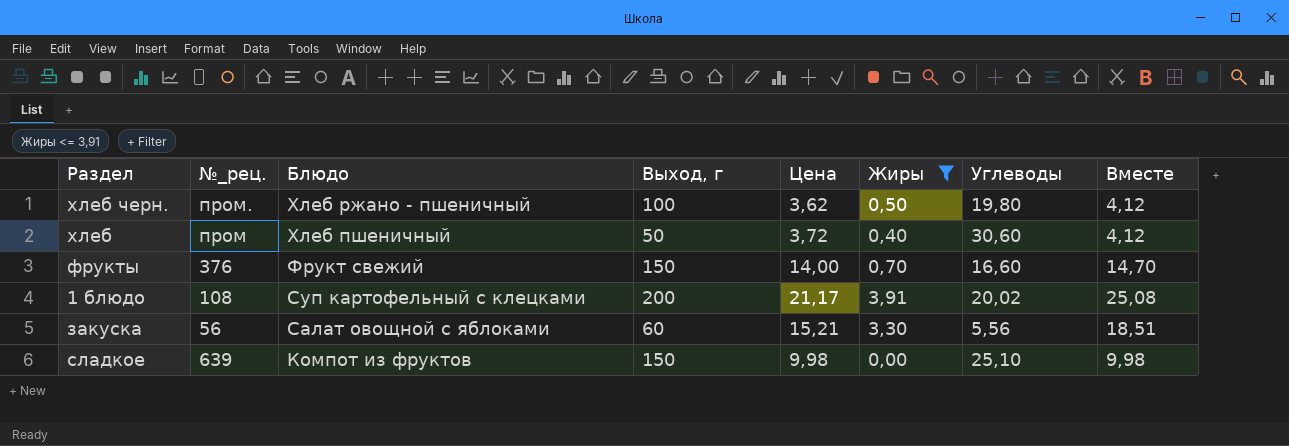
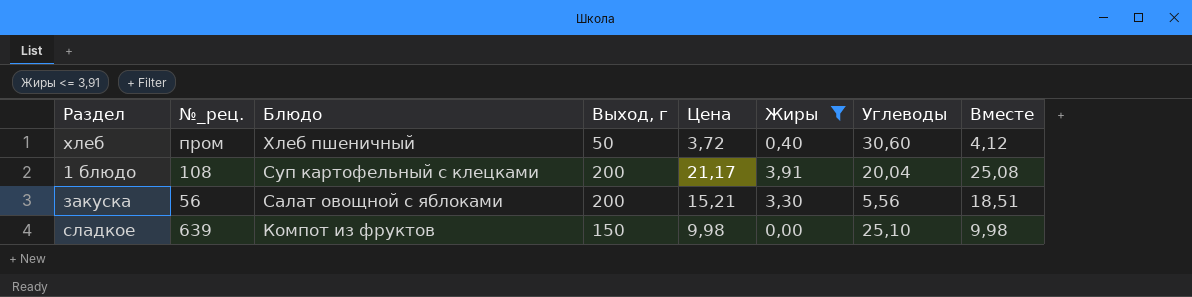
row хлеб черн.: пром. | Хлеб ржано - пшеничный | 100 | 3,62 | 0,50 | 19,80 | 4,12 -> none
row фрукты: 376 | Фрукт свежий | 150 | 14,00 | 0,70 | 16,60 | 14,70 -> none
1 блюдо | Углеводы: 20,02 -> 20,04
закуска | Выход, г: 60 -> 200

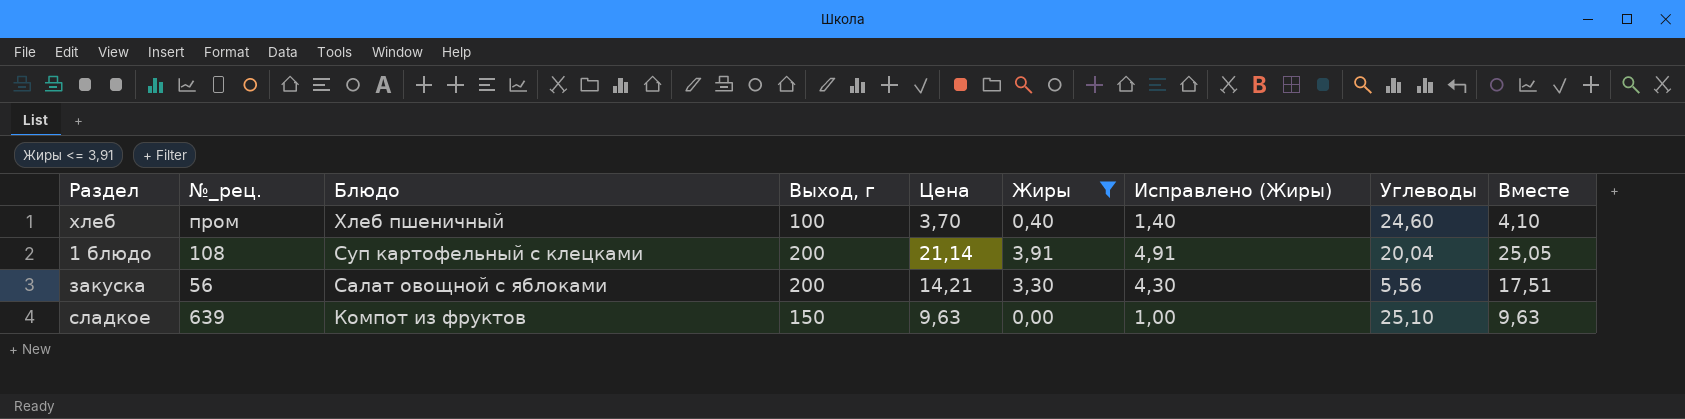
column Исправлено (Жиры) | formula: none -> [Жиры] + 1
хлеб | Выход, г: 50 -> 100
хлеб | Цена: 3,72 -> 3,70
хлеб | Углеводы: 30,60 -> 24,60
хлеб | Вместе: 4,12 -> 4,10
1 блюдо | Цена: 21,17 -> 21,14
1 блюдо | Вместе: 25,08 -> 25,05
закуска | Цена: 15,21 -> 14,21
закуска | Вместе: 18,51 -> 17,51
сладкое | Цена: 9,98 -> 9,63
сладкое | Вместе: 9,98 -> 9,63

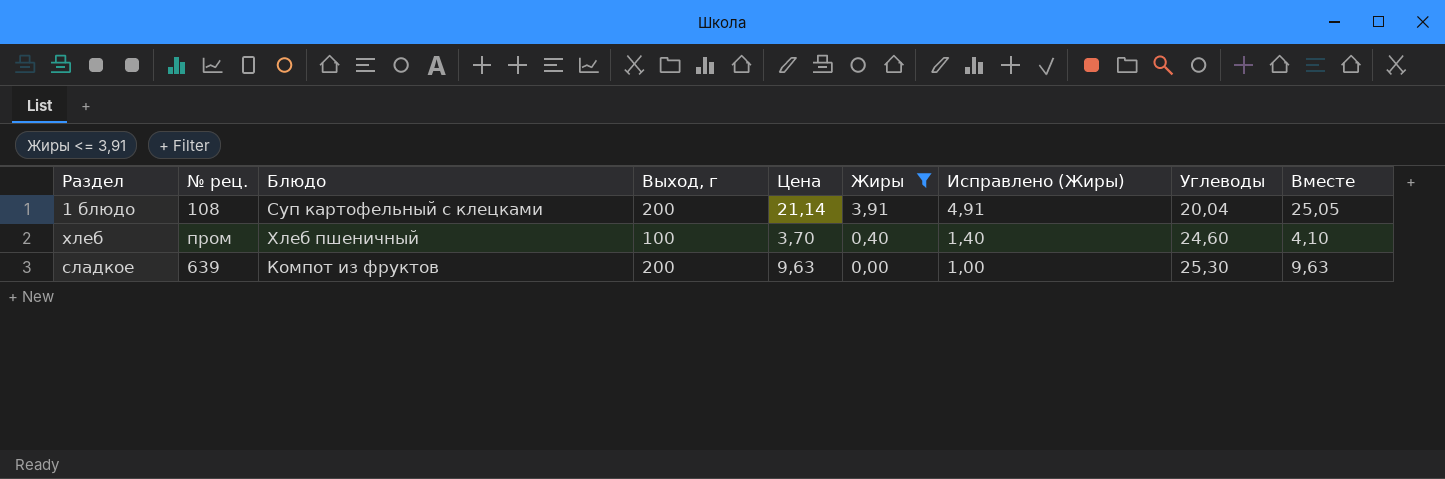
row order: Блюдо descending -> Жиры descending
column name: №_рец. -> № рец.
row закуска: 56 | Салат овощной с яблоками | 200 | 14,21 | 3,30 | 4,30 | 5,56 | 17,51 -> none
сладкое | Выход, г: 150 -> 200
сладкое | Углеводы: 25,10 -> 25,30

